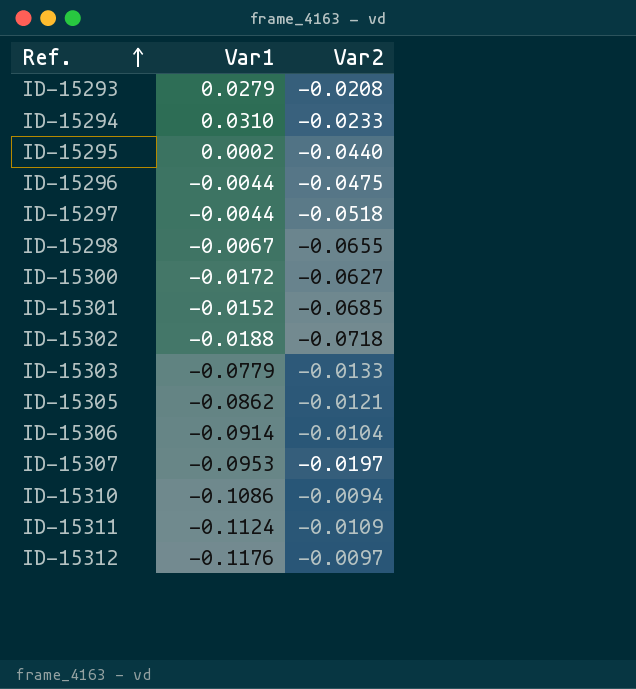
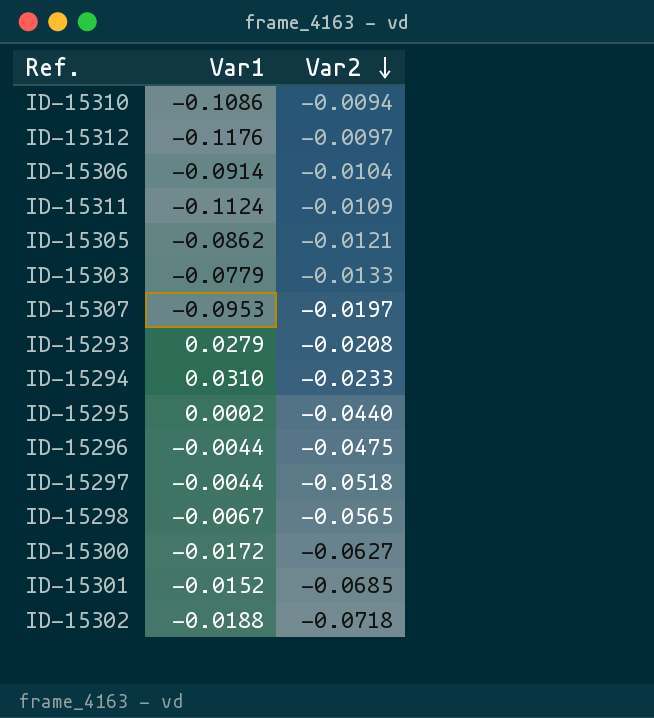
row order: Ref. ascending -> Var2 descending
ID-15298 | Var2: -0.0655 -> -0.0565

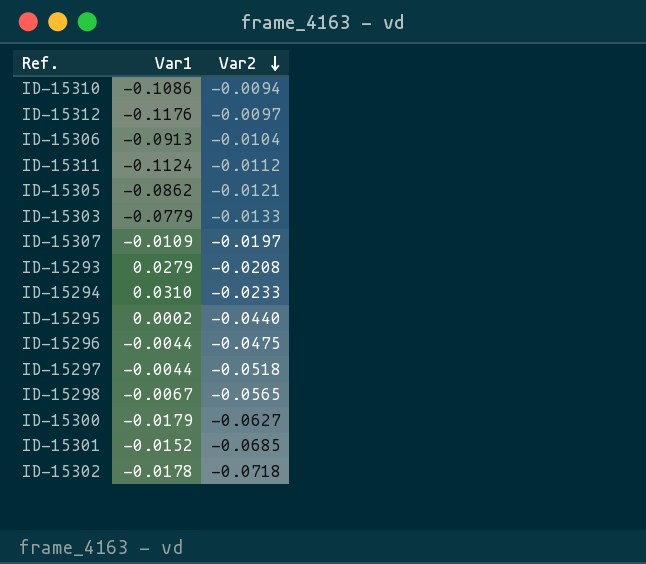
ID-15306 | Var1: -0.0914 -> -0.0913
ID-15311 | Var2: -0.0109 -> -0.0112
ID-15307 | Var1: -0.0953 -> -0.0109
ID-15300 | Var1: -0.0172 -> -0.0179
ID-15302 | Var1: -0.0188 -> -0.0178

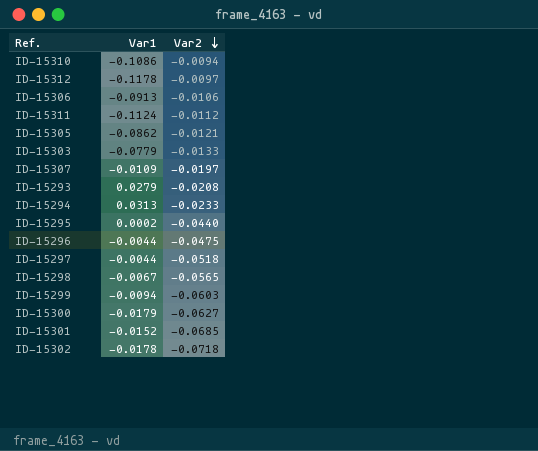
ID-15312 | Var1: -0.1176 -> -0.1178
ID-15306 | Var2: -0.0104 -> -0.0106
ID-15294 | Var1: 0.0310 -> 0.0313
row ID-15299: none -> -0.0094 | -0.0603

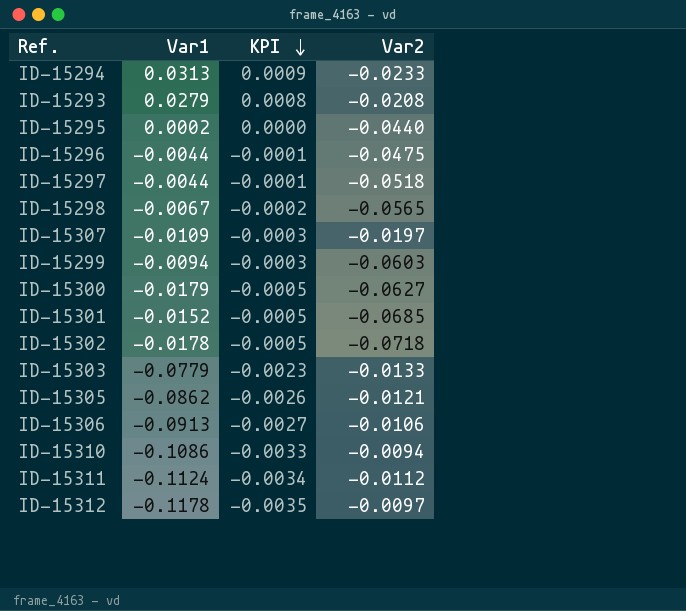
row order: Var2 descending -> KPI descending
column KPI | formula: none -> [Var1] * 0.03

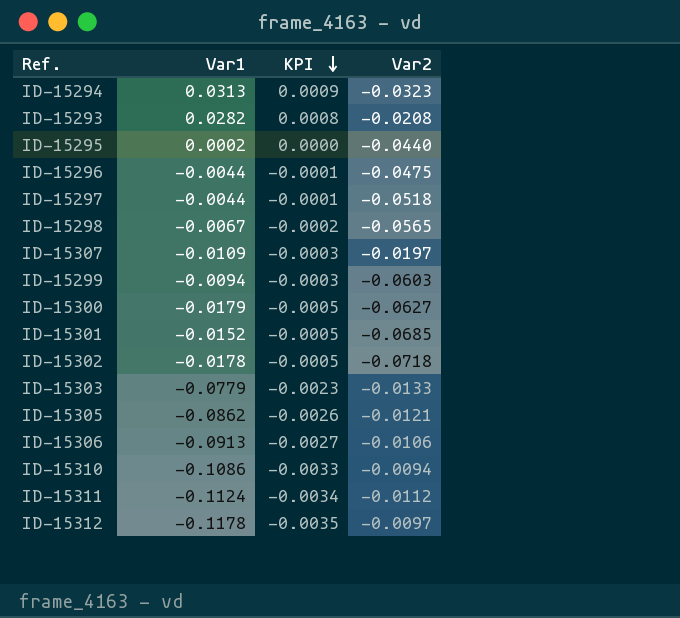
ID-15294 | Var2: -0.0233 -> -0.0323
ID-15293 | Var1: 0.0279 -> 0.0282

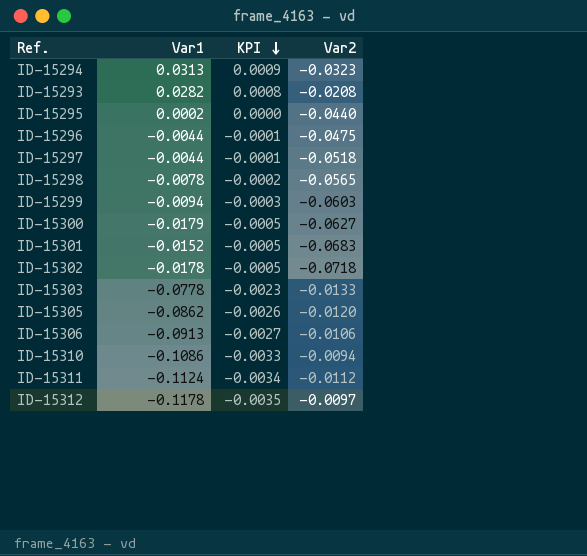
row ID-15307: -0.0109 | -0.0003 | -0.0197 -> none
ID-15298 | Var1: -0.0067 -> -0.0078
ID-15301 | Var2: -0.0685 -> -0.0683
ID-15303 | Var1: -0.0779 -> -0.0778
ID-15305 | Var2: -0.0121 -> -0.0120

